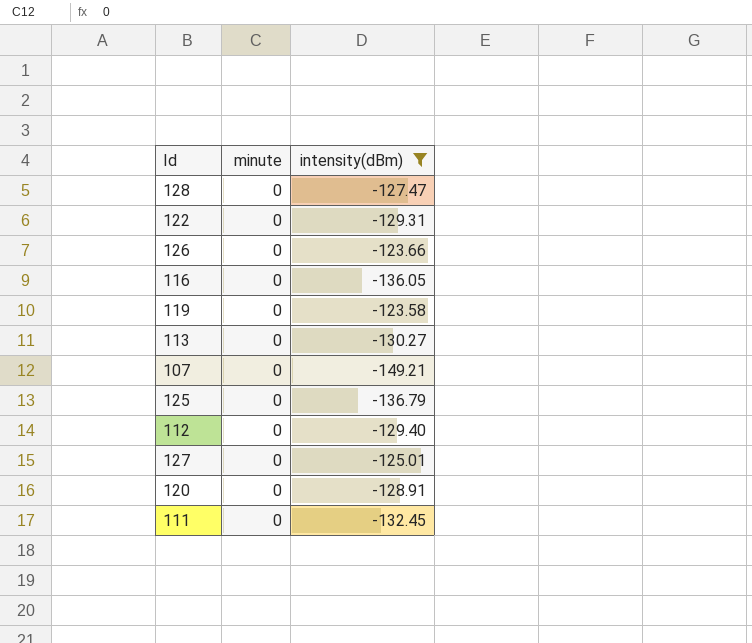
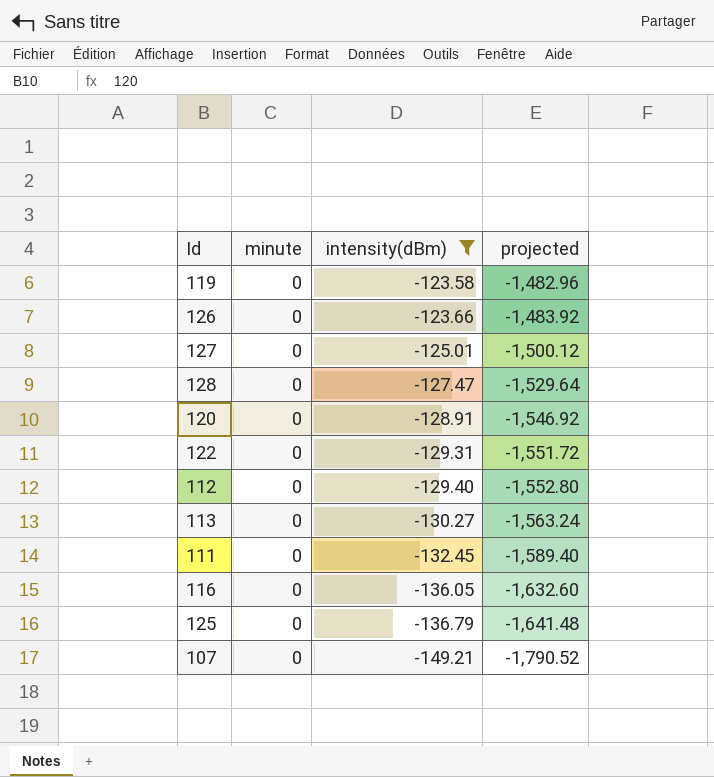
row order: none -> intensity(dBm) descending
column projected | formula: none -> [intensity(dBm)] * 12

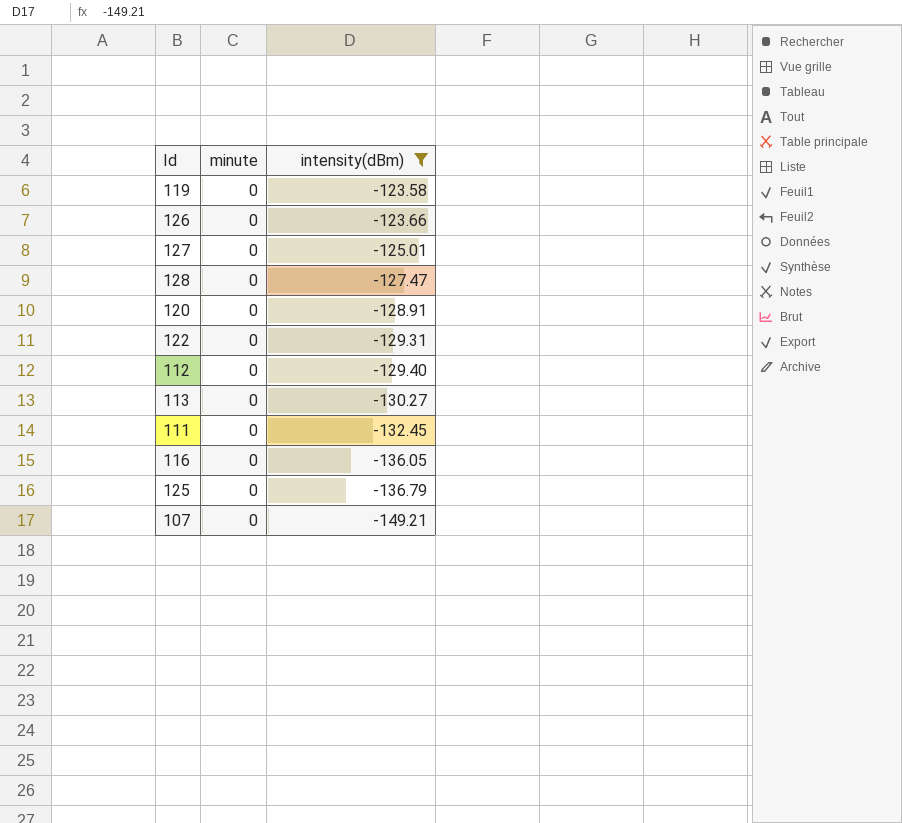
column projected | formula: [intensity(dBm)] * 12 -> none

